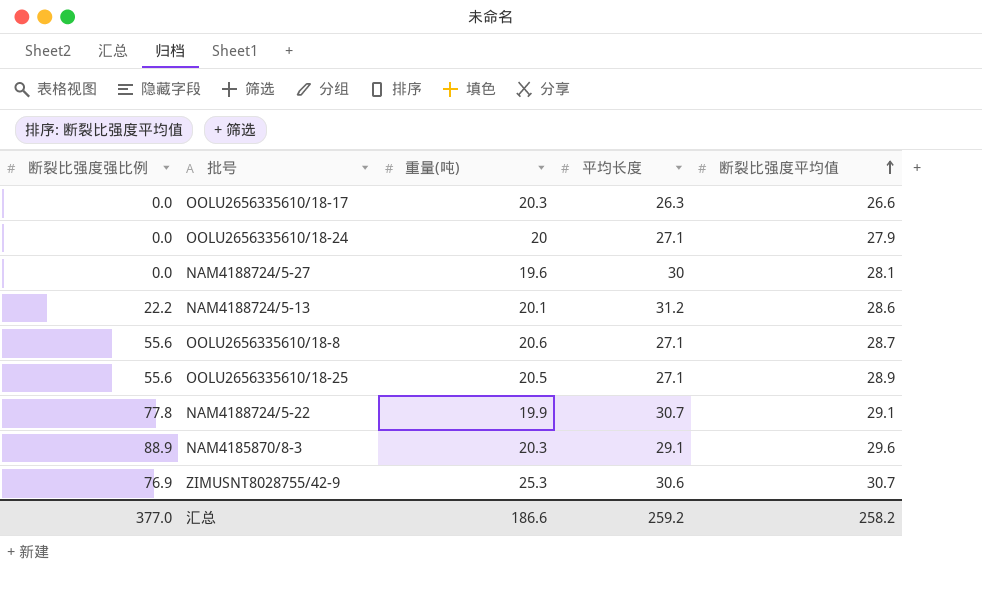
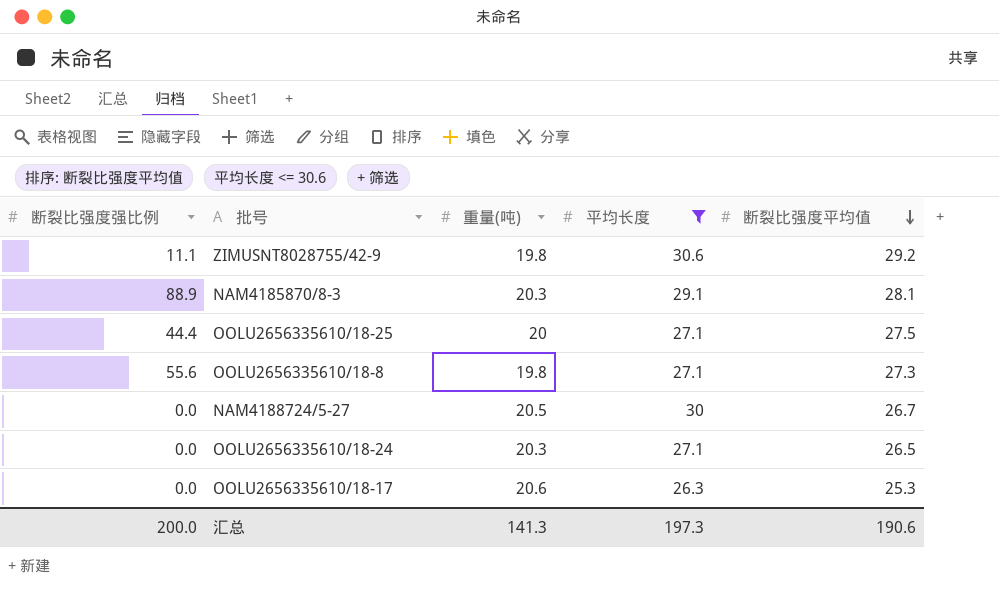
filter: none -> 平均长度 <= 30.6
row order: 断裂比强度平均值 ascending -> 断裂比强度平均值 descending
ZIMUSNT8028755/42-9 | 断裂比强度强比例: 76.9 -> 11.1
ZIMUSNT8028755/42-9 | 重量(吨): 25.3 -> 19.8
ZIMUSNT8028755/42-9 | 断裂比强度平均值: 30.7 -> 29.2
NAM4185870/8-3 | 断裂比强度平均值: 29.6 -> 28.1
OOLU2656335610/18-25 | 断裂比强度强比例: 55.6 -> 44.4
OOLU2656335610/18-25 | 重量(吨): 20.5 -> 20
OOLU2656335610/18-25 | 断裂比强度平均值: 28.9 -> 27.5
OOLU2656335610/18-8 | 重量(吨): 20.6 -> 19.8
OOLU2656335610/18-8 | 断裂比强度平均值: 28.7 -> 27.3
NAM4188724/5-27 | 重量(吨): 19.6 -> 20.5
NAM4188724/5-27 | 断裂比强度平均值: 28.1 -> 26.7
OOLU2656335610/18-24 | 重量(吨): 20 -> 20.3
OOLU2656335610/18-24 | 断裂比强度平均值: 27.9 -> 26.5
OOLU2656335610/18-17 | 重量(吨): 20.3 -> 20.6
OOLU2656335610/18-17 | 断裂比强度平均值: 26.6 -> 25.3
汇总 | 断裂比强度强比例: 377.0 -> 200.0
汇总 | 重量(吨): 186.6 -> 141.3
汇总 | 平均长度: 259.2 -> 197.3
汇总 | 断裂比强度平均值: 258.2 -> 190.6

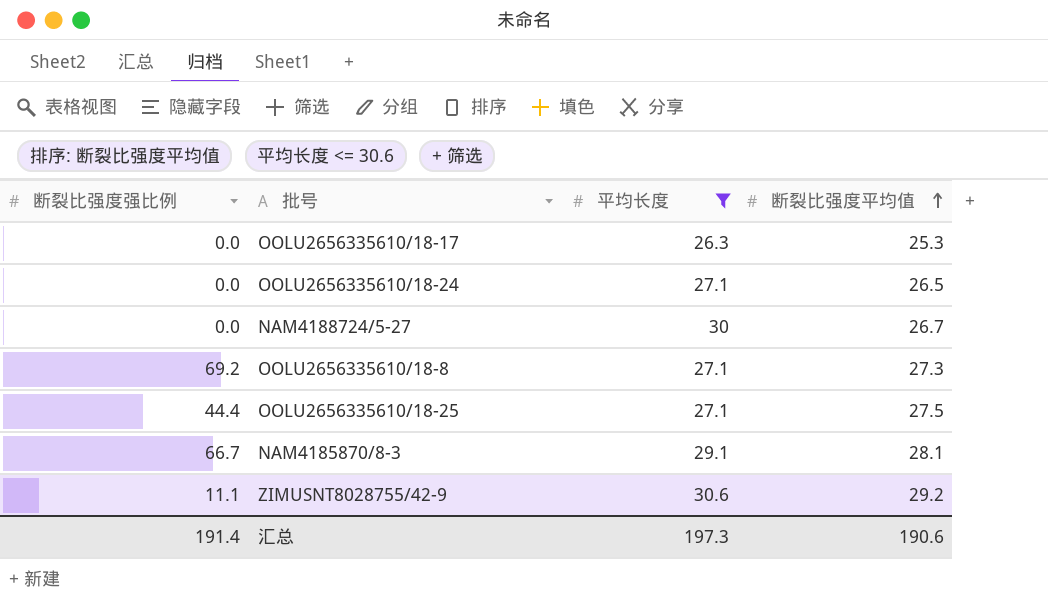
row order: 断裂比强度平均值 descending -> 断裂比强度平均值 ascending
column 重量(吨) | position: 3 -> none
OOLU2656335610/18-8 | 断裂比强度强比例: 55.6 -> 69.2
NAM4185870/8-3 | 断裂比强度强比例: 88.9 -> 66.7
汇总 | 断裂比强度强比例: 200.0 -> 191.4

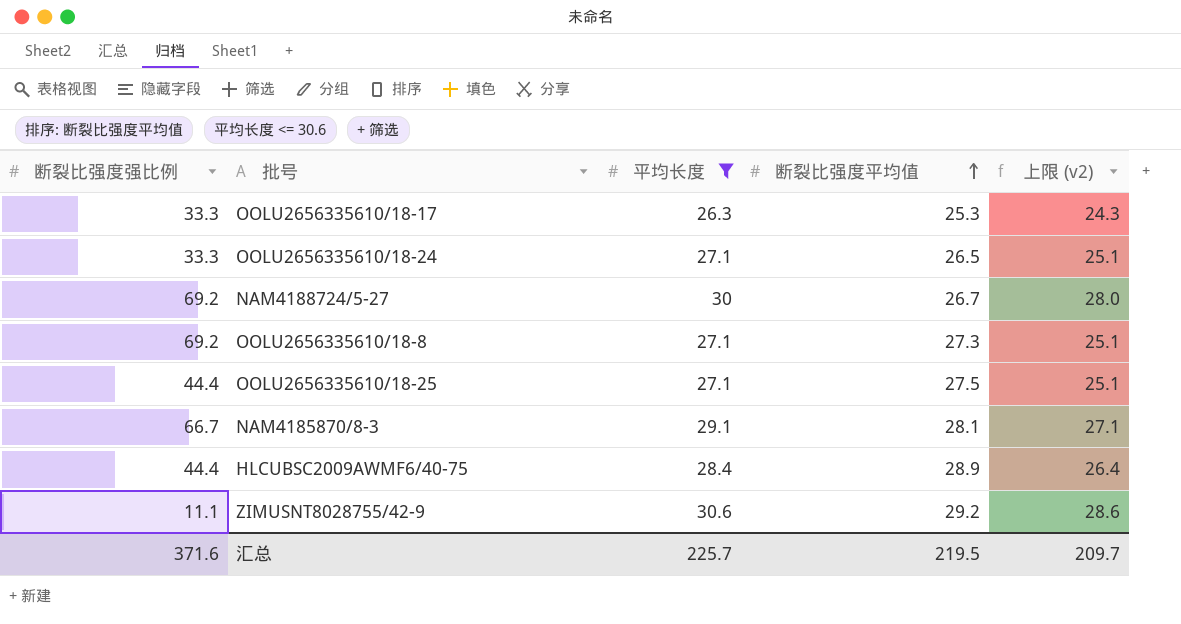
column 上限 (v2) | formula: none -> [平均长度] - 2
OOLU2656335610/18-17 | 断裂比强度强比例: 0.0 -> 33.3
OOLU2656335610/18-24 | 断裂比强度强比例: 0.0 -> 33.3
NAM4188724/5-27 | 断裂比强度强比例: 0.0 -> 69.2
row HLCUBSC2009AWMF6/40-75: none -> 44.4 | 28.4 | 28.9 | 26.4
汇总 | 断裂比强度强比例: 191.4 -> 371.6
汇总 | 平均长度: 197.3 -> 225.7
汇总 | 断裂比强度平均值: 190.6 -> 219.5

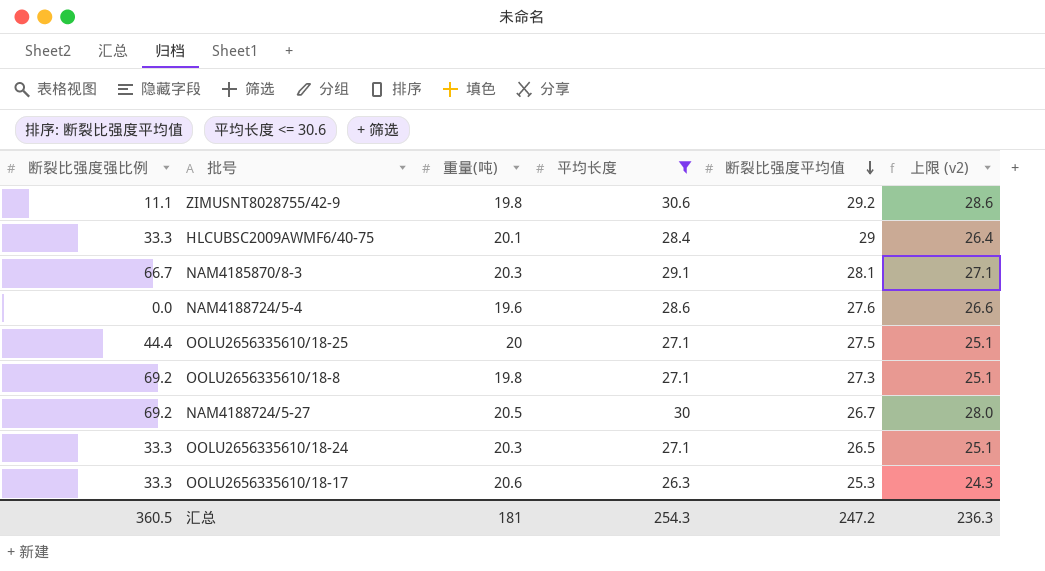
row order: 断裂比强度平均值 ascending -> 断裂比强度平均值 descending
column 重量(吨) | position: none -> 3
HLCUBSC2009AWMF6/40-75 | 断裂比强度强比例: 44.4 -> 33.3
HLCUBSC2009AWMF6/40-75 | 断裂比强度平均值: 28.9 -> 29
row NAM4188724/5-4: none -> 0.0 | 19.6 | 28.6 | 27.6 | 26.6
汇总 | 断裂比强度强比例: 371.6 -> 360.5
汇总 | 平均长度: 225.7 -> 254.3
汇总 | 断裂比强度平均值: 219.5 -> 247.2
汇总 | 上限 (v2): 209.7 -> 236.3

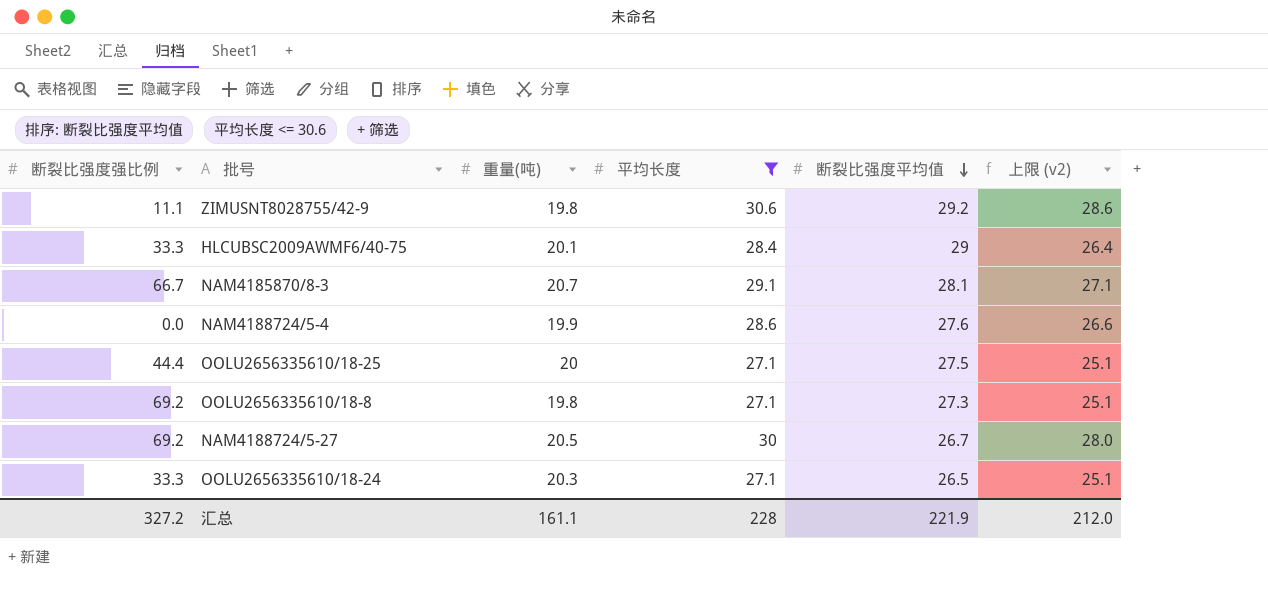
row OOLU2656335610/18-17: 33.3 | 20.6 | 26.3 | 25.3 | 24.3 -> none
NAM4185870/8-3 | 重量(吨): 20.3 -> 20.7
NAM4188724/5-4 | 重量(吨): 19.6 -> 19.9
汇总 | 断裂比强度强比例: 360.5 -> 327.2
汇总 | 重量(吨): 181 -> 161.1
汇总 | 平均长度: 254.3 -> 228
汇总 | 断裂比强度平均值: 247.2 -> 221.9
汇总 | 上限 (v2): 236.3 -> 212.0

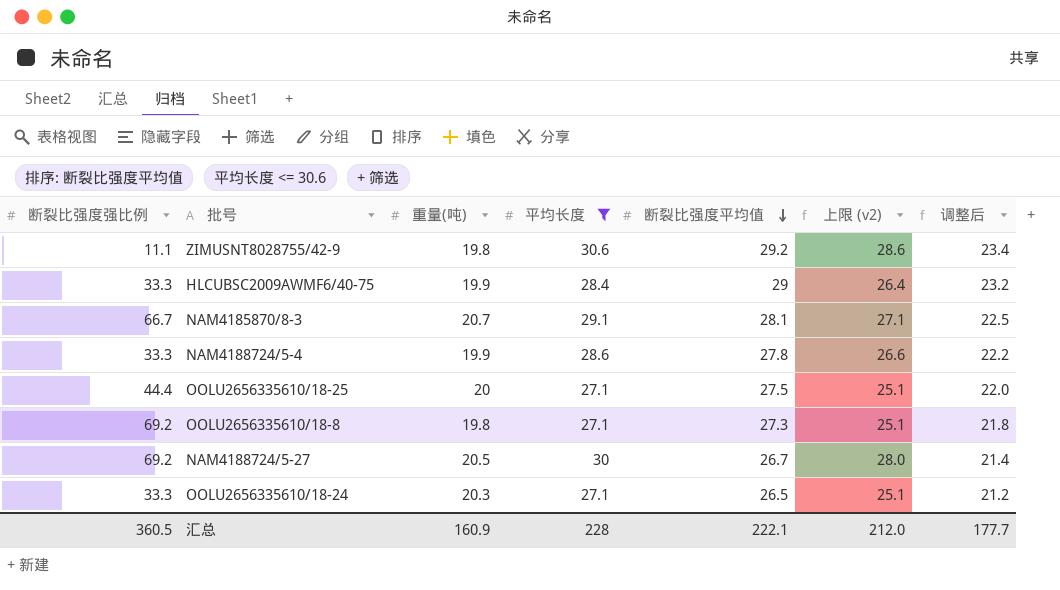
column 调整后 | formula: none -> [断裂比强度平均值] * 0.8
HLCUBSC2009AWMF6/40-75 | 重量(吨): 20.1 -> 19.9
NAM4188724/5-4 | 断裂比强度强比例: 0.0 -> 33.3
NAM4188724/5-4 | 断裂比强度平均值: 27.6 -> 27.8
汇总 | 断裂比强度强比例: 327.2 -> 360.5
汇总 | 重量(吨): 161.1 -> 160.9
汇总 | 断裂比强度平均值: 221.9 -> 222.1

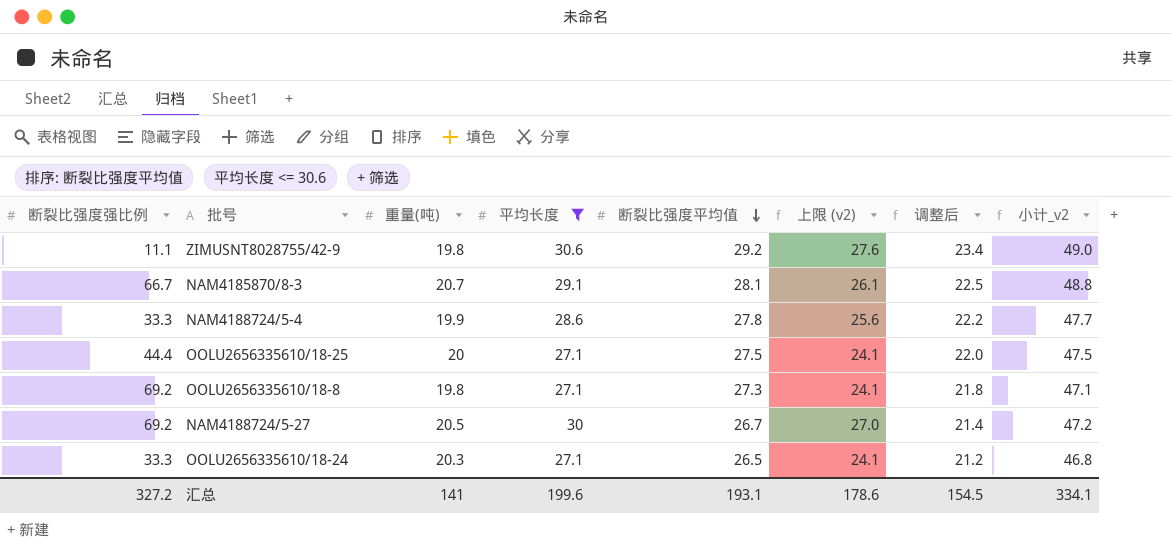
column 上限 (v2) | formula: [平均长度] - 2 -> [平均长度] - 3
column 小计_v2 | formula: none -> [重量(吨)] + [断裂比强度平均值]
row HLCUBSC2009AWMF6/40-75: 33.3 | 19.9 | 28.4 | 29 | 26.4 | 23.2 -> none
汇总 | 断裂比强度强比例: 360.5 -> 327.2
汇总 | 重量(吨): 160.9 -> 141
汇总 | 平均长度: 228 -> 199.6
汇总 | 断裂比强度平均值: 222.1 -> 193.1
汇总 | 上限 (v2): 212.0 -> 178.6
汇总 | 调整后: 177.7 -> 154.5

